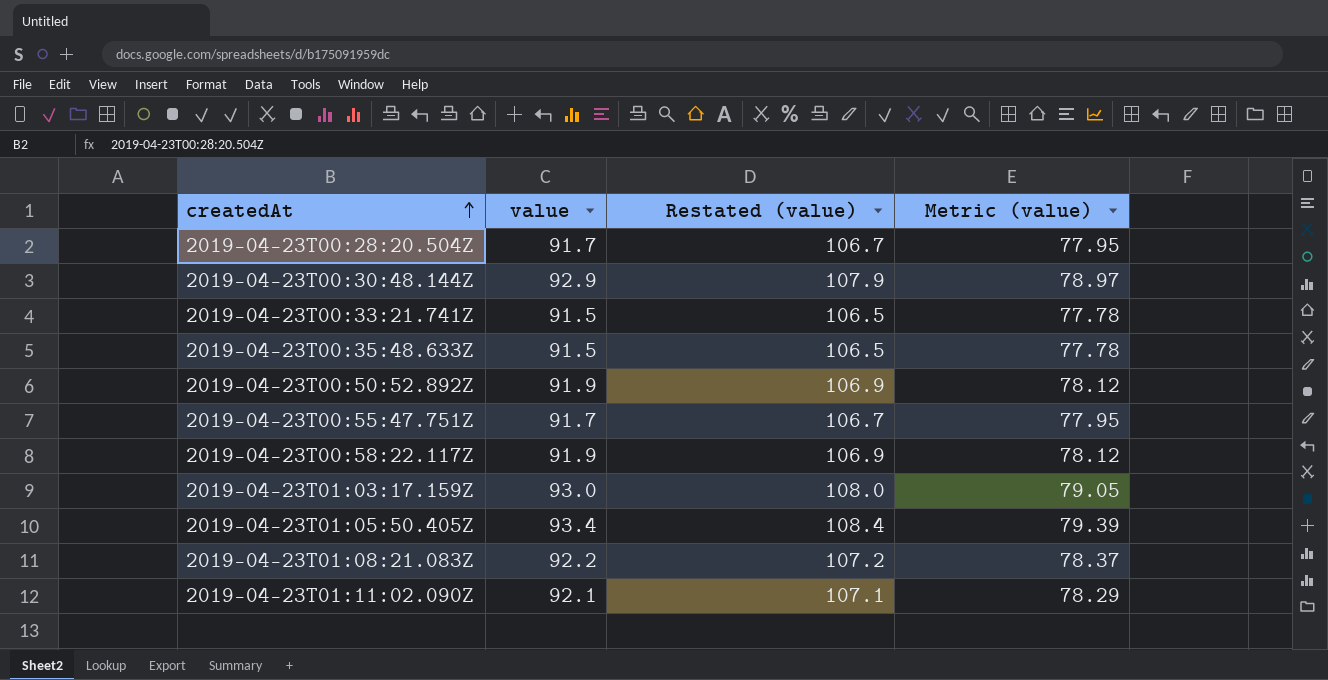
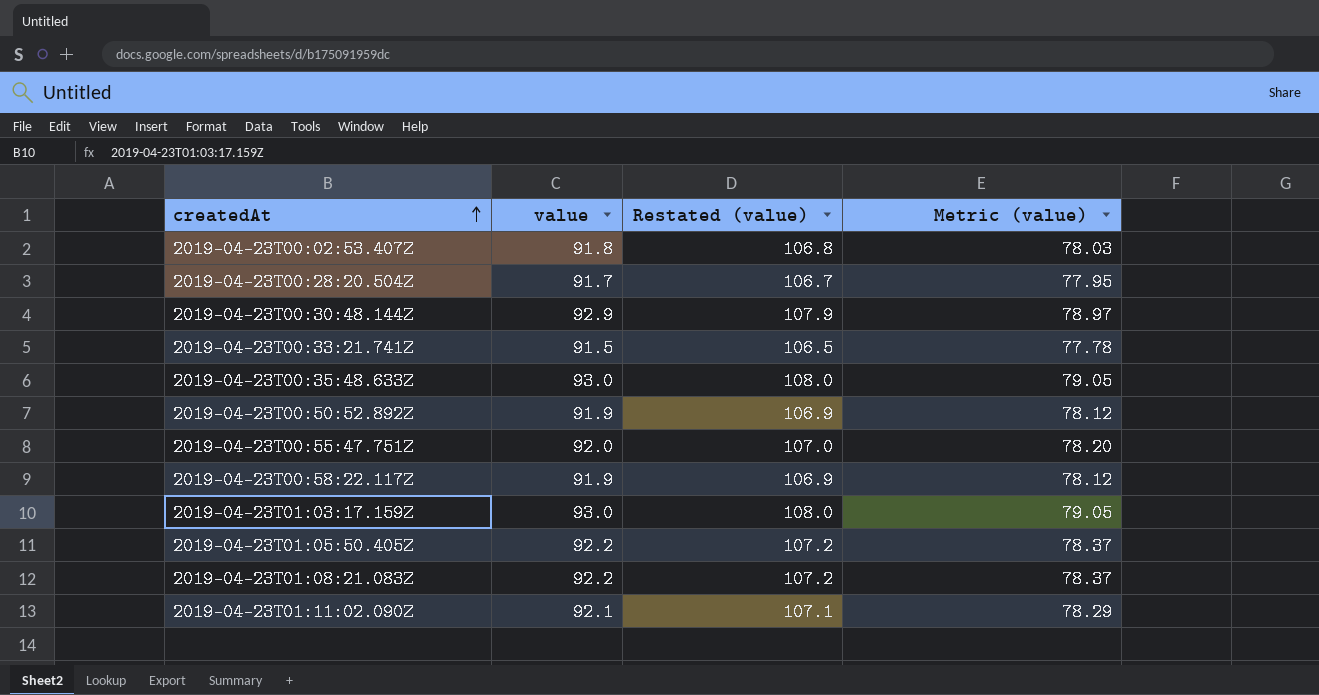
row 2019-04-23T00:02:53.407Z: none -> 91.8 | 106.8 | 78.03
2019-04-23T00:35:48.633Z | value: 91.5 -> 93.0
2019-04-23T00:35:48.633Z | Restated (value): 106.5 -> 108.0
2019-04-23T00:35:48.633Z | Metric (value): 77.78 -> 79.05
2019-04-23T00:55:47.751Z | value: 91.7 -> 92.0
2019-04-23T00:55:47.751Z | Restated (value): 106.7 -> 107.0
2019-04-23T00:55:47.751Z | Metric (value): 77.95 -> 78.20
2019-04-23T01:05:50.405Z | value: 93.4 -> 92.2
2019-04-23T01:05:50.405Z | Restated (value): 108.4 -> 107.2
2019-04-23T01:05:50.405Z | Metric (value): 79.39 -> 78.37

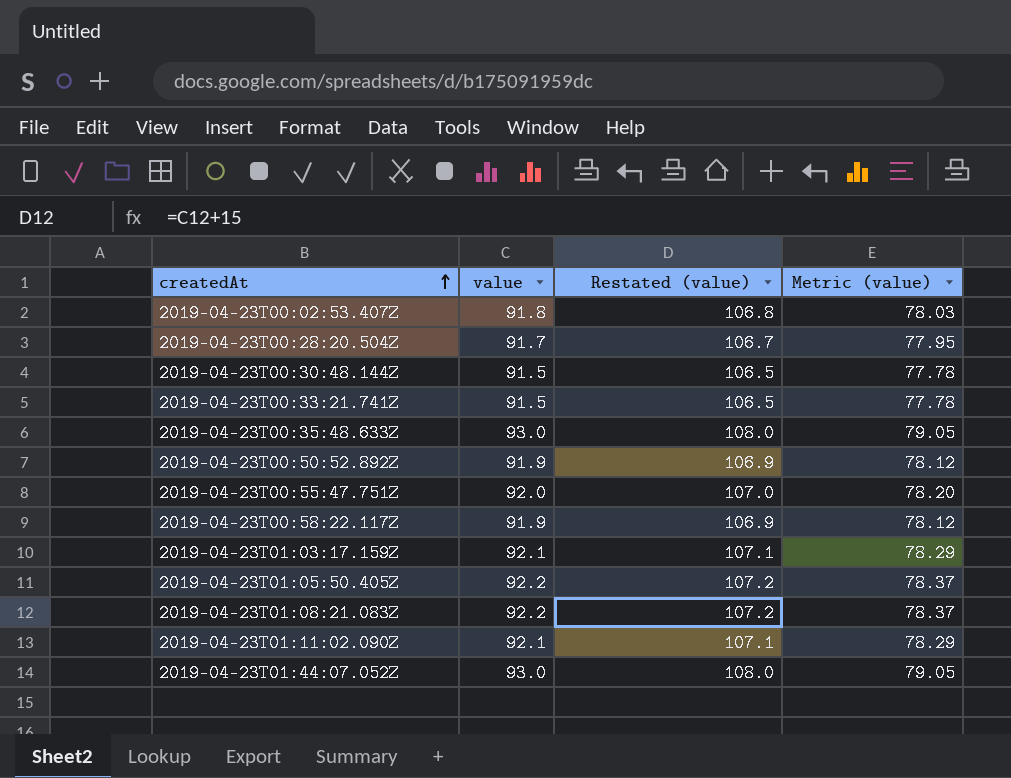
2019-04-23T00:30:48.144Z | value: 92.9 -> 91.5
2019-04-23T00:30:48.144Z | Restated (value): 107.9 -> 106.5
2019-04-23T00:30:48.144Z | Metric (value): 78.97 -> 77.78
2019-04-23T01:03:17.159Z | value: 93.0 -> 92.1
2019-04-23T01:03:17.159Z | Restated (value): 108.0 -> 107.1
2019-04-23T01:03:17.159Z | Metric (value): 79.05 -> 78.29
row 2019-04-23T01:44:07.052Z: none -> 93.0 | 108.0 | 79.05

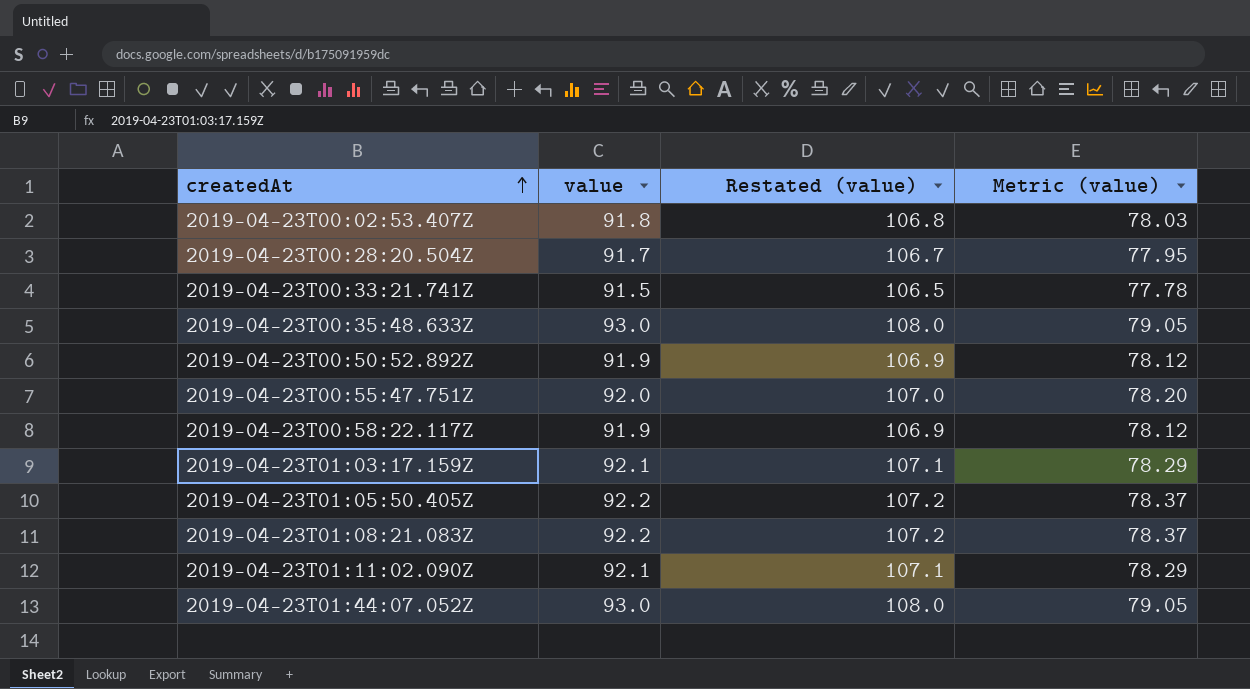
row 2019-04-23T00:30:48.144Z: 91.5 | 106.5 | 77.78 -> none

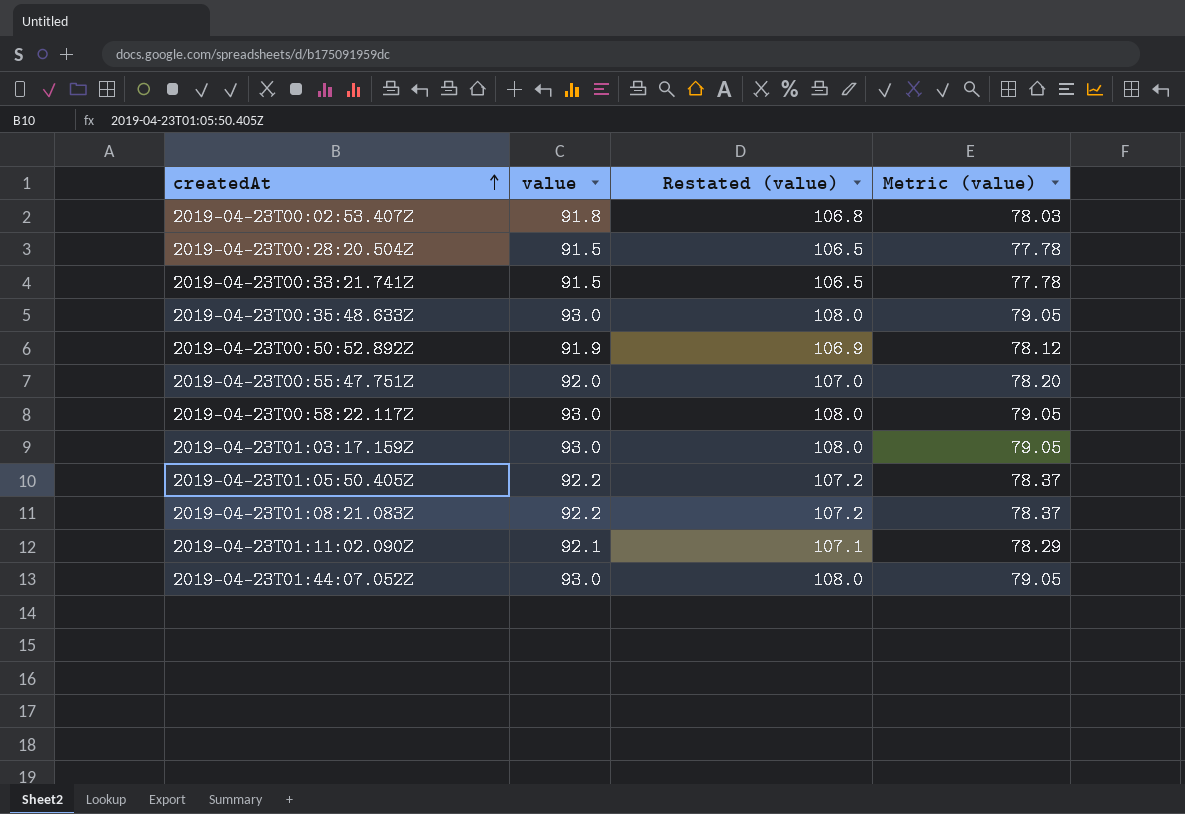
2019-04-23T00:28:20.504Z | value: 91.7 -> 91.5
2019-04-23T00:28:20.504Z | Restated (value): 106.7 -> 106.5
2019-04-23T00:28:20.504Z | Metric (value): 77.95 -> 77.78
2019-04-23T00:58:22.117Z | value: 91.9 -> 93.0
2019-04-23T00:58:22.117Z | Restated (value): 106.9 -> 108.0
2019-04-23T00:58:22.117Z | Metric (value): 78.12 -> 79.05
2019-04-23T01:03:17.159Z | value: 92.1 -> 93.0
2019-04-23T01:03:17.159Z | Restated (value): 107.1 -> 108.0
2019-04-23T01:03:17.159Z | Metric (value): 78.29 -> 79.05

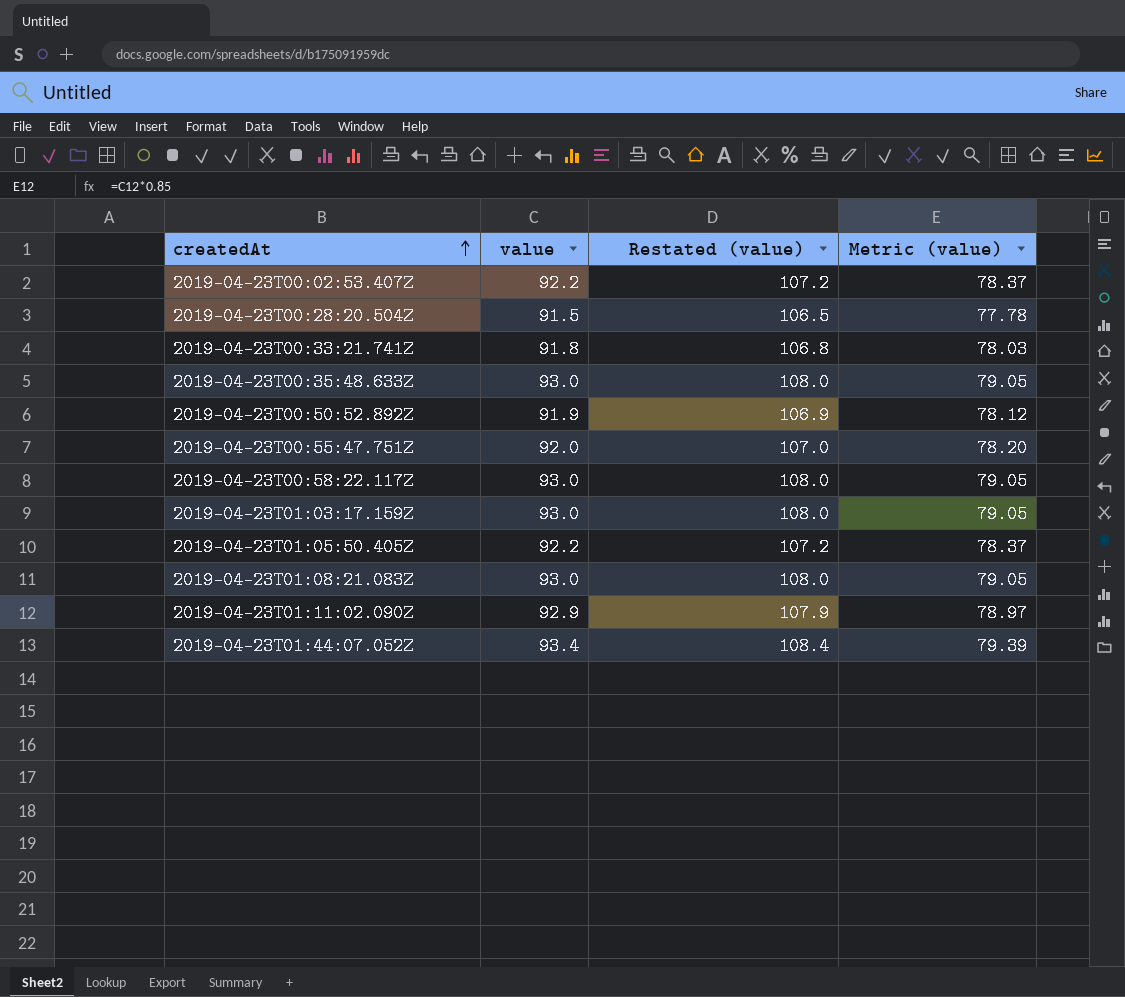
2019-04-23T00:02:53.407Z | value: 91.8 -> 92.2
2019-04-23T00:02:53.407Z | Restated (value): 106.8 -> 107.2
2019-04-23T00:02:53.407Z | Metric (value): 78.03 -> 78.37
2019-04-23T00:33:21.741Z | value: 91.5 -> 91.8
2019-04-23T00:33:21.741Z | Restated (value): 106.5 -> 106.8
2019-04-23T00:33:21.741Z | Metric (value): 77.78 -> 78.03
2019-04-23T01:08:21.083Z | value: 92.2 -> 93.0
2019-04-23T01:08:21.083Z | Restated (value): 107.2 -> 108.0
2019-04-23T01:08:21.083Z | Metric (value): 78.37 -> 79.05
2019-04-23T01:11:02.090Z | value: 92.1 -> 92.9
2019-04-23T01:11:02.090Z | Restated (value): 107.1 -> 107.9
2019-04-23T01:11:02.090Z | Metric (value): 78.29 -> 78.97
2019-04-23T01:44:07.052Z | value: 93.0 -> 93.4
2019-04-23T01:44:07.052Z | Restated (value): 108.0 -> 108.4
2019-04-23T01:44:07.052Z | Metric (value): 79.05 -> 79.39

